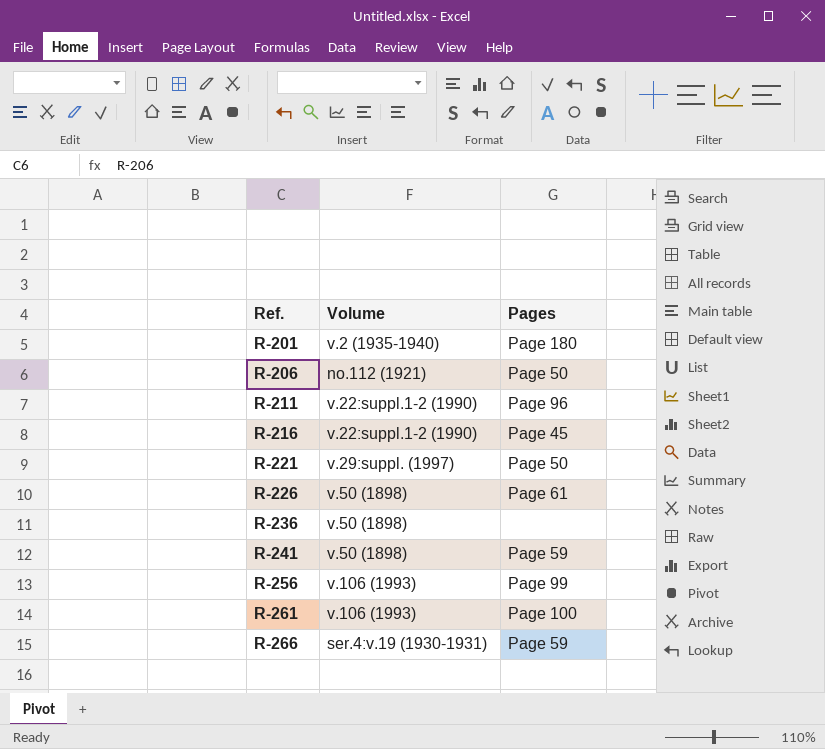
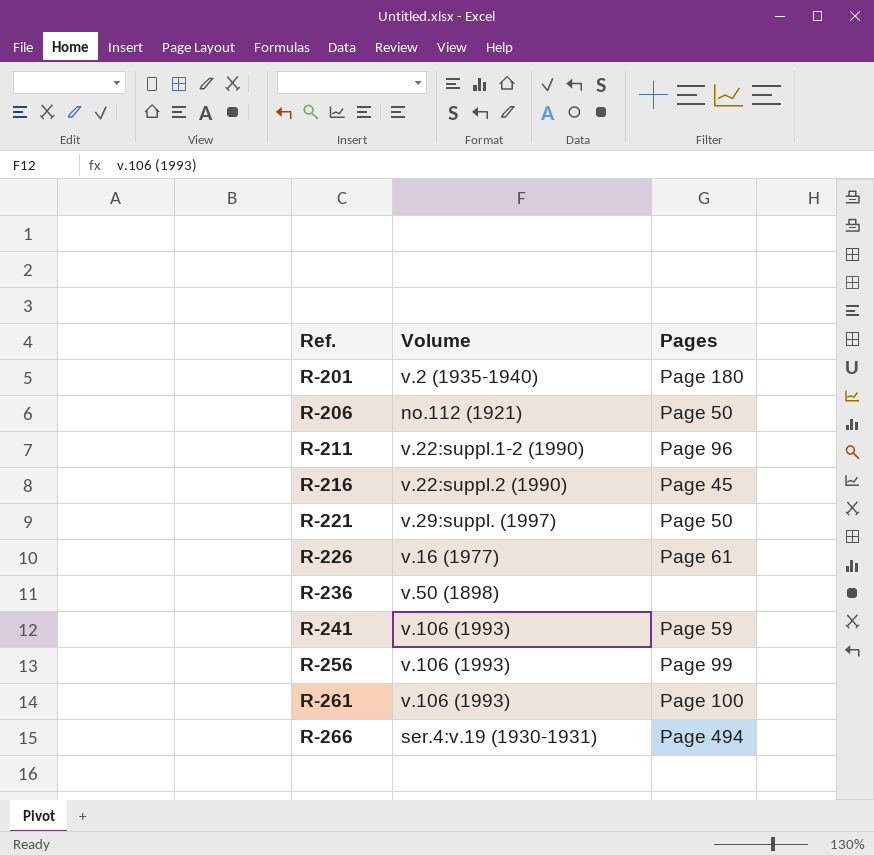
R-216 | Volume: v.22:suppl.1-2 (1990) -> v.22:suppl.2 (1990)
R-226 | Volume: v.50 (1898) -> v.16 (1977)
R-241 | Volume: v.50 (1898) -> v.106 (1993)
R-266 | Pages: Page 59 -> Page 494

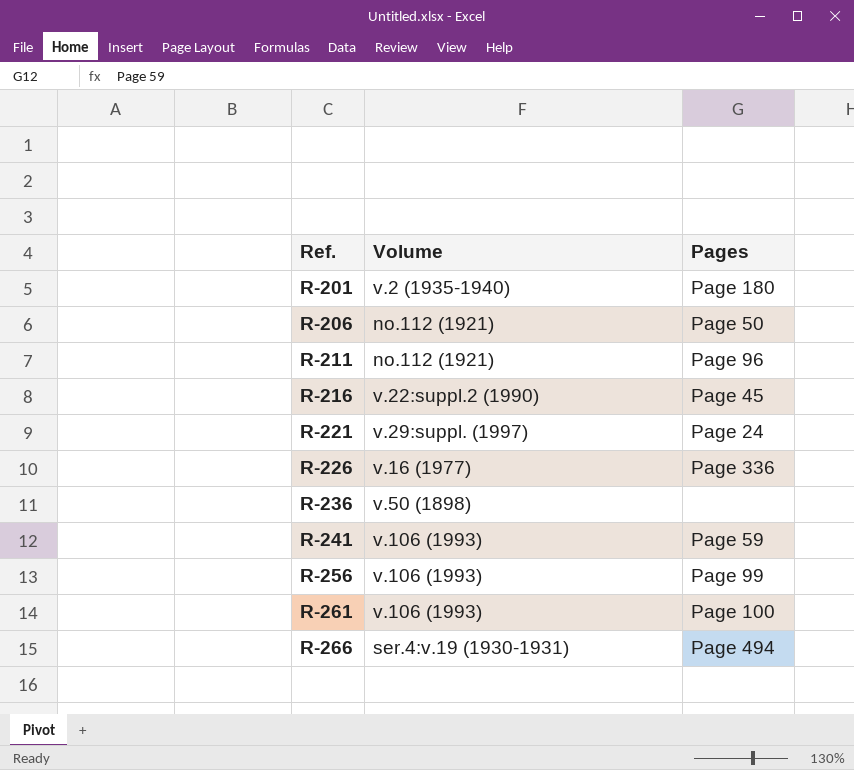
R-211 | Volume: v.22:suppl.1-2 (1990) -> no.112 (1921)
R-221 | Pages: Page 50 -> Page 24
R-226 | Pages: Page 61 -> Page 336

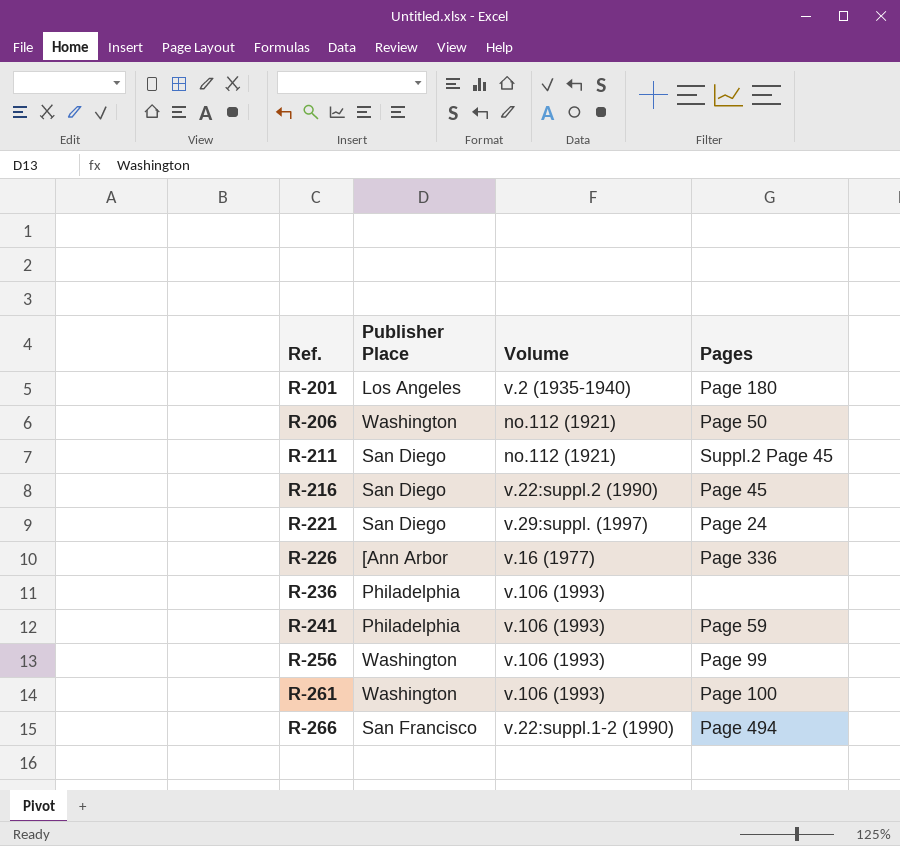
column Publisher Place | position: none -> 2
R-211 | Pages: Page 96 -> Suppl.2 Page 45
R-236 | Volume: v.50 (1898) -> v.106 (1993)
R-266 | Volume: ser.4:v.19 (1930-1931) -> v.22:suppl.1-2 (1990)

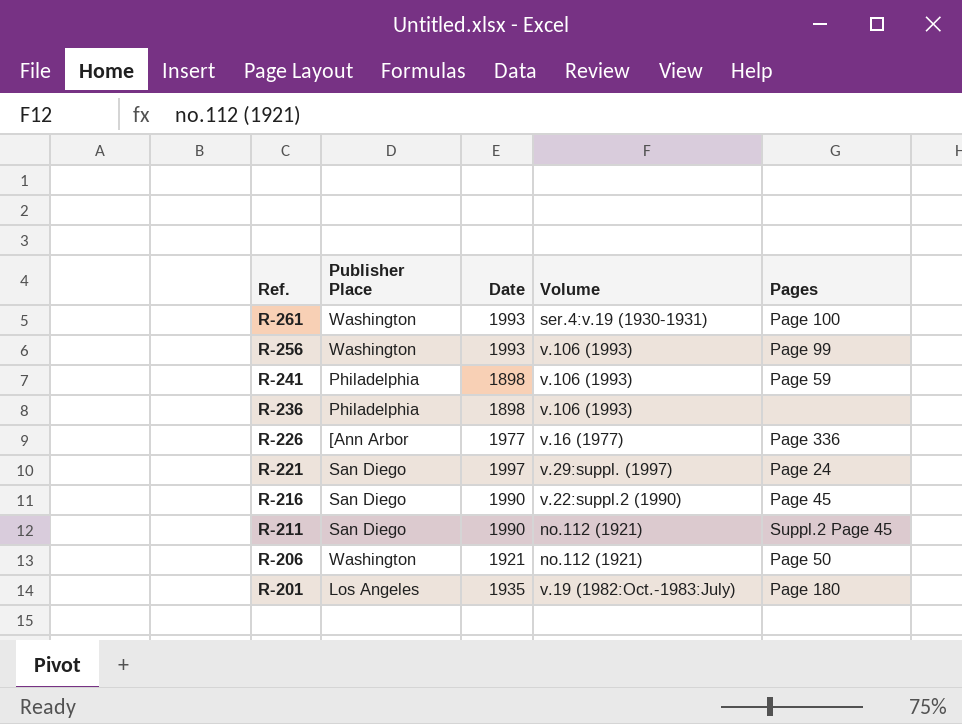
row order: Ref. ascending -> Ref. descending
column Date | position: none -> 3
row R-266: San Francisco | v.22:suppl.1-2 (1990) | Page 494 -> none
R-261 | Volume: v.106 (1993) -> ser.4:v.19 (1930-1931)
R-201 | Volume: v.2 (1935-1940) -> v.19 (1982:Oct.-1983:July)

